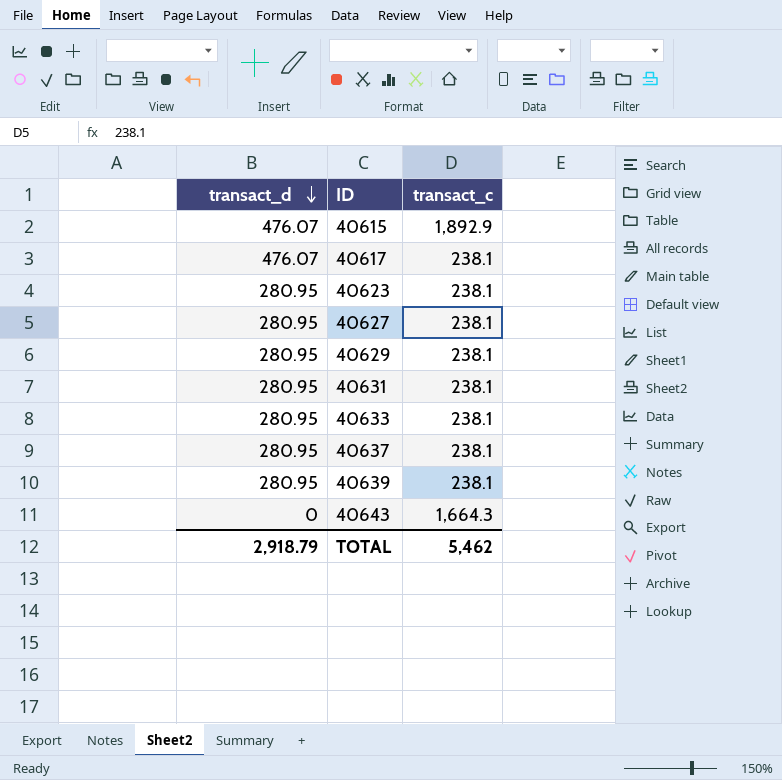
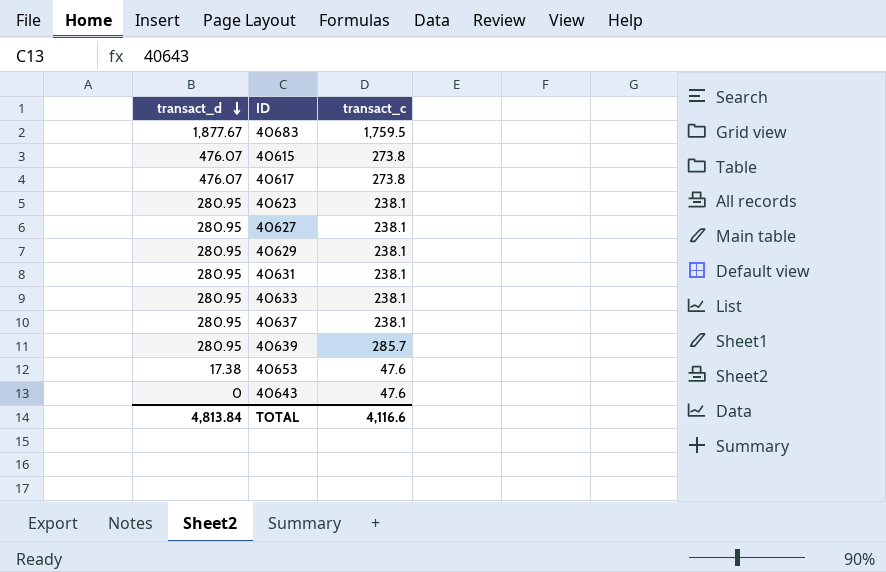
row 40683: none -> 1,877.67 | 1,759.5
40615 | transact_c: 1,892.9 -> 273.8
40617 | transact_c: 238.1 -> 273.8
40639 | transact_c: 238.1 -> 285.7
row 40653: none -> 17.38 | 47.6
40643 | transact_c: 1,664.3 -> 47.6
TOTAL | transact_d: 2,918.79 -> 4,813.84
TOTAL | transact_c: 5,462 -> 4,116.6

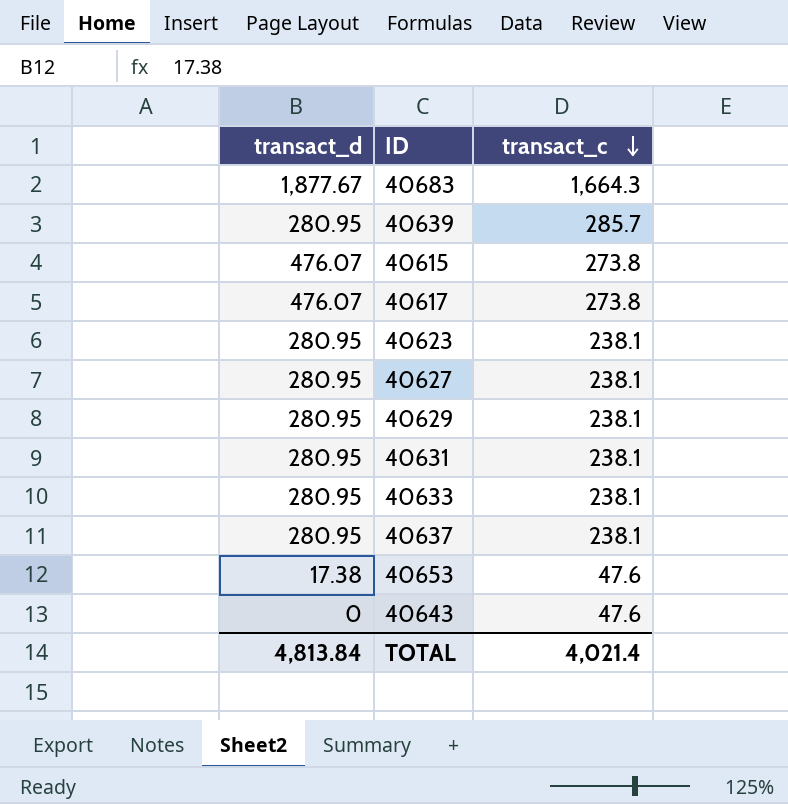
row order: transact_d descending -> transact_c descending
40683 | transact_c: 1,759.5 -> 1,664.3
TOTAL | transact_c: 4,116.6 -> 4,021.4

